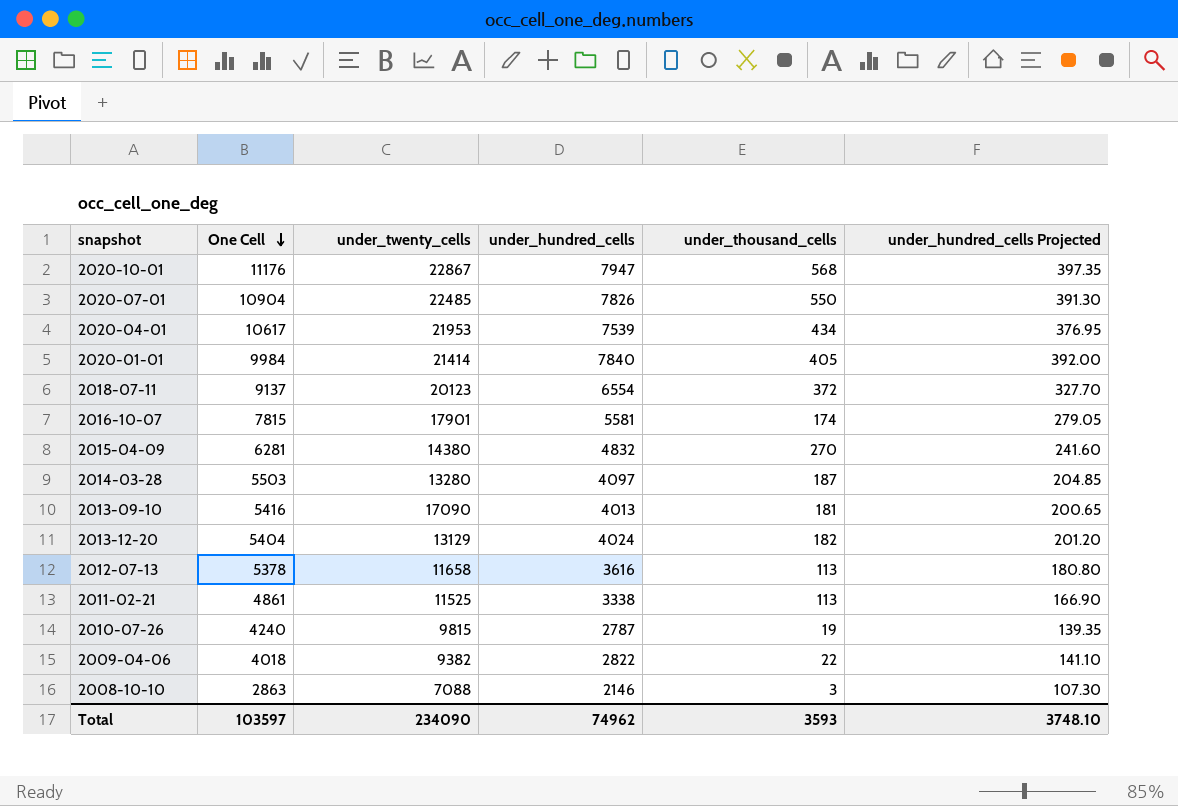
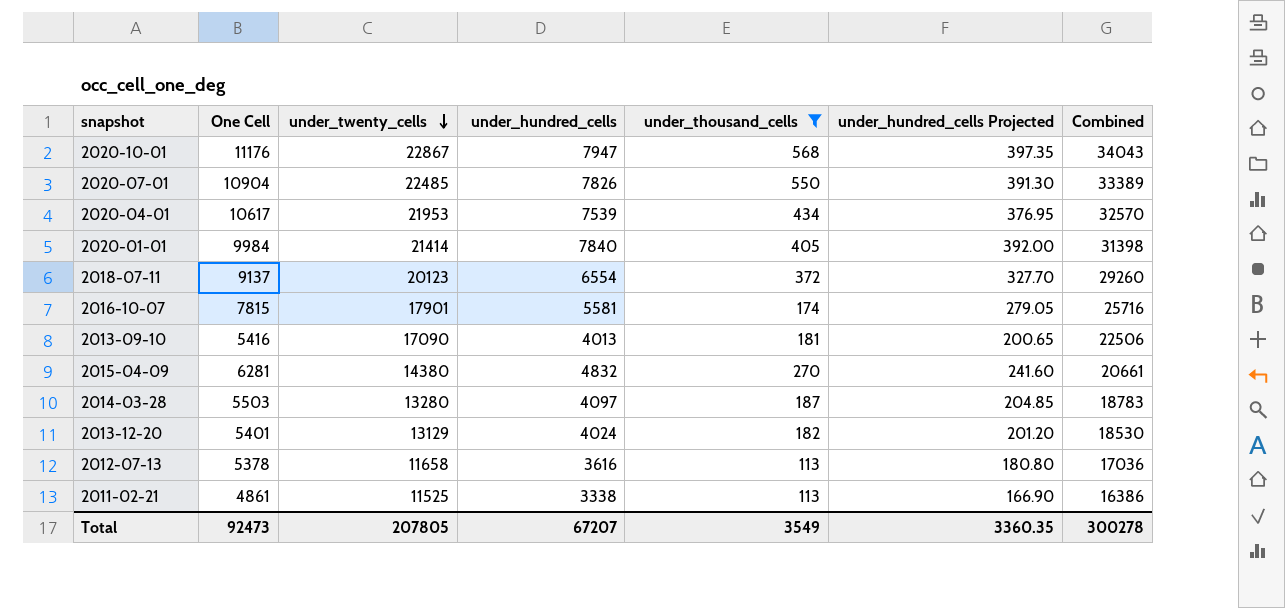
filter: none -> under_thousand_cells >= 113
row order: One Cell descending -> under_twenty_cells descending
column Combined | formula: none -> [One Cell] + [under_twenty_cells]
2013-12-20 | One Cell: 5404 -> 5401
Total | One Cell: 103597 -> 92473
Total | under_twenty_cells: 234090 -> 207805
Total | under_hundred_cells: 74962 -> 67207
Total | under_thousand_cells: 3593 -> 3549
Total | under_hundred_cells Projected: 3748.10 -> 3360.35

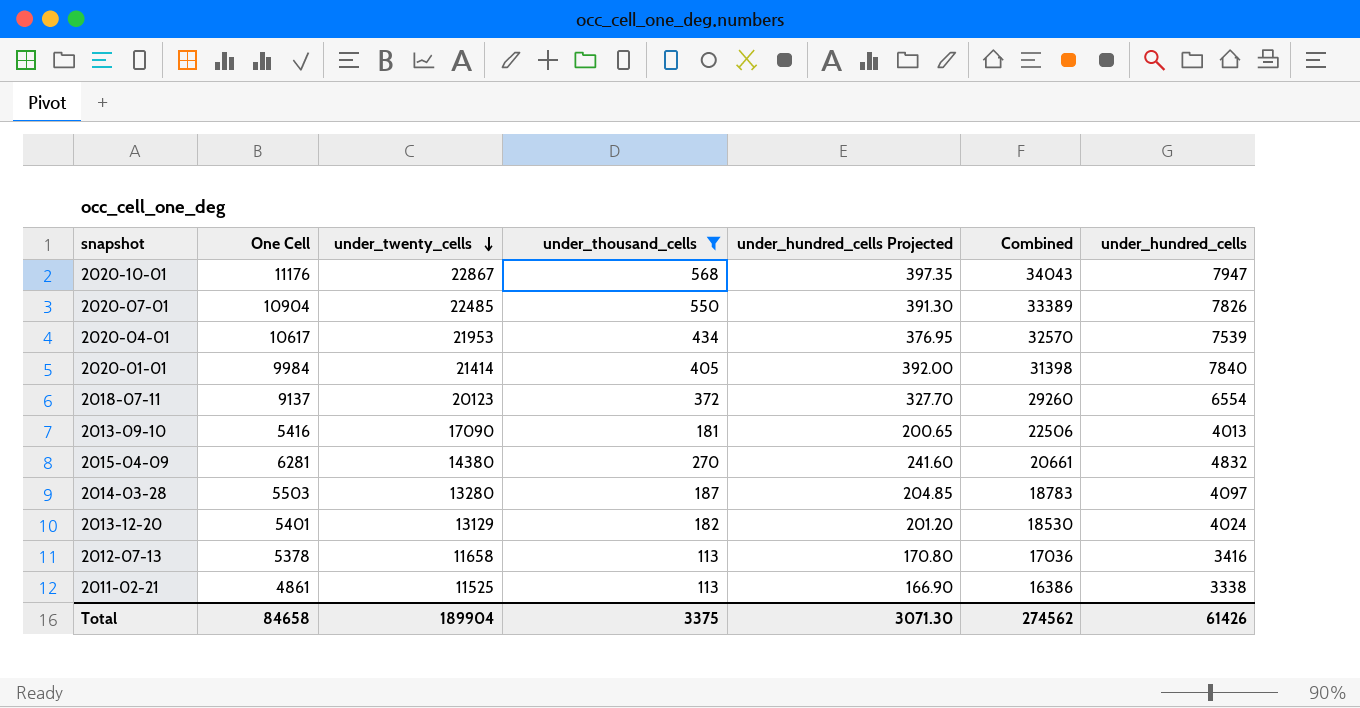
column under_hundred_cells | position: 4 -> 7
row 2016-10-07: 7815 | 17901 | 5581 | 174 | 279.05 | 25716 -> none
2012-07-13 | under_hundred_cells Projected: 180.80 -> 170.80
2012-07-13 | under_hundred_cells: 3616 -> 3416
Total | One Cell: 92473 -> 84658
Total | under_twenty_cells: 207805 -> 189904
Total | under_thousand_cells: 3549 -> 3375
Total | under_hundred_cells Projected: 3360.35 -> 3071.30
Total | Combined: 300278 -> 274562
Total | under_hundred_cells: 67207 -> 61426

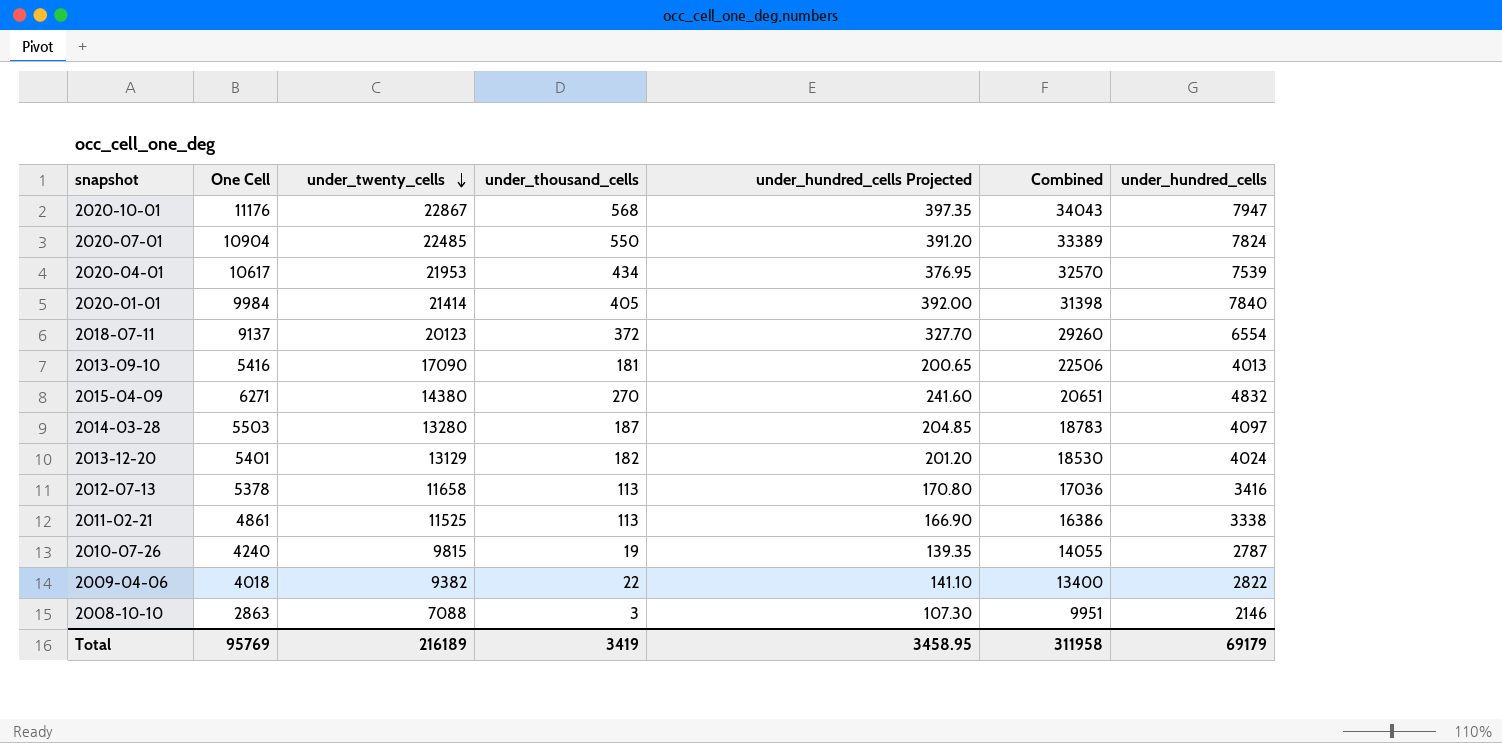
filter: under_thousand_cells >= 113 -> none
2020-07-01 | under_hundred_cells Projected: 391.30 -> 391.20
2020-07-01 | under_hundred_cells: 7826 -> 7824
2015-04-09 | One Cell: 6281 -> 6271
2015-04-09 | Combined: 20661 -> 20651
Total | One Cell: 84658 -> 95769
Total | under_twenty_cells: 189904 -> 216189
Total | under_thousand_cells: 3375 -> 3419
Total | under_hundred_cells Projected: 3071.30 -> 3458.95
Total | Combined: 274562 -> 311958
Total | under_hundred_cells: 61426 -> 69179

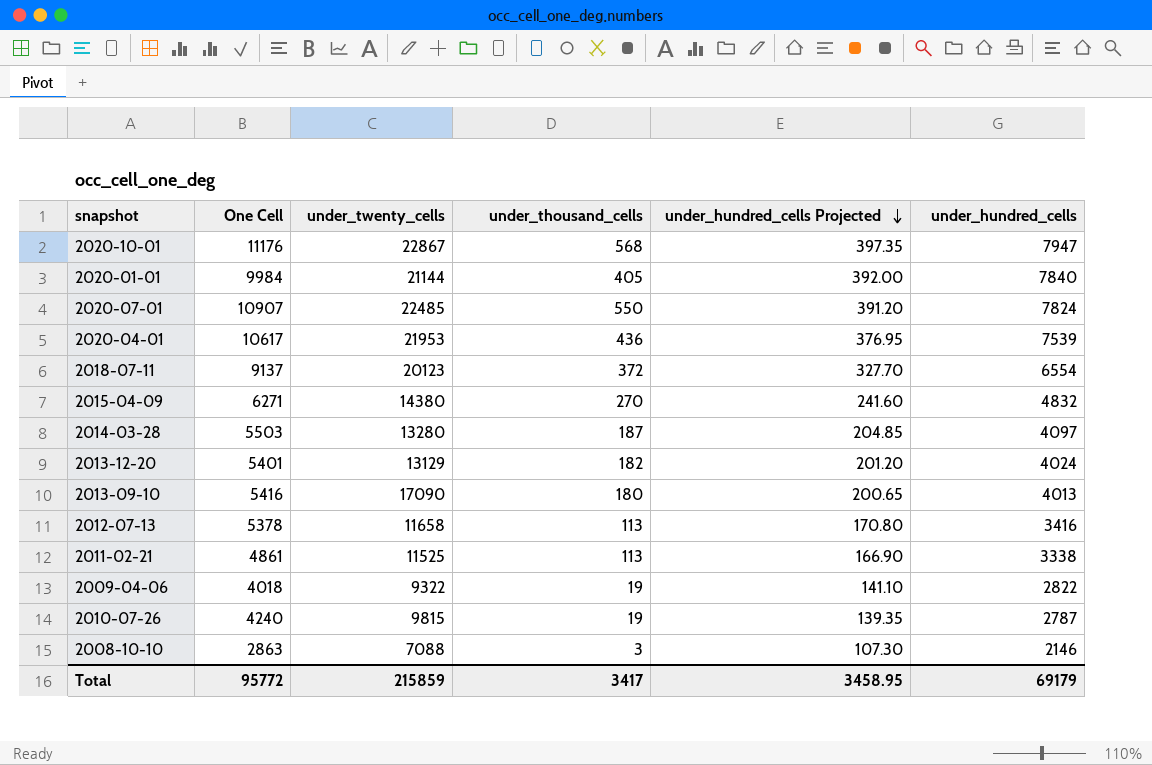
row order: under_twenty_cells descending -> under_hundred_cells Projected descending
column Combined | formula: [One Cell] + [under_twenty_cells] -> none
2020-01-01 | under_twenty_cells: 21414 -> 21144
2020-07-01 | One Cell: 10904 -> 10907
2020-04-01 | under_thousand_cells: 434 -> 436
2013-09-10 | under_thousand_cells: 181 -> 180
2009-04-06 | under_twenty_cells: 9382 -> 9322
2009-04-06 | under_thousand_cells: 22 -> 19
Total | One Cell: 95769 -> 95772
Total | under_twenty_cells: 216189 -> 215859
Total | under_thousand_cells: 3419 -> 3417

